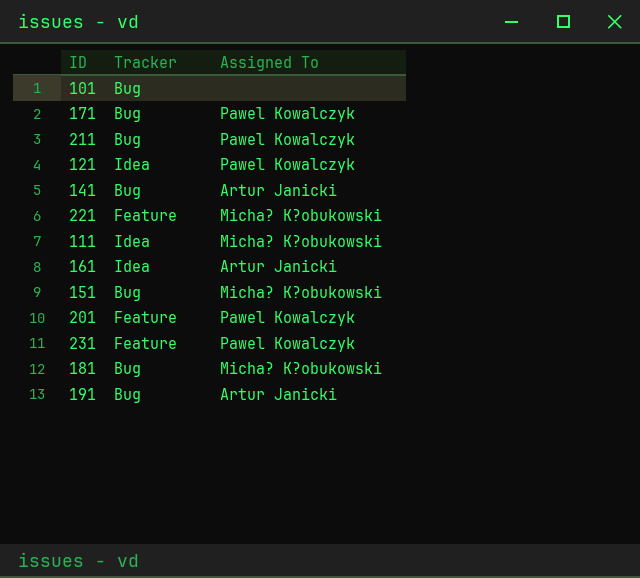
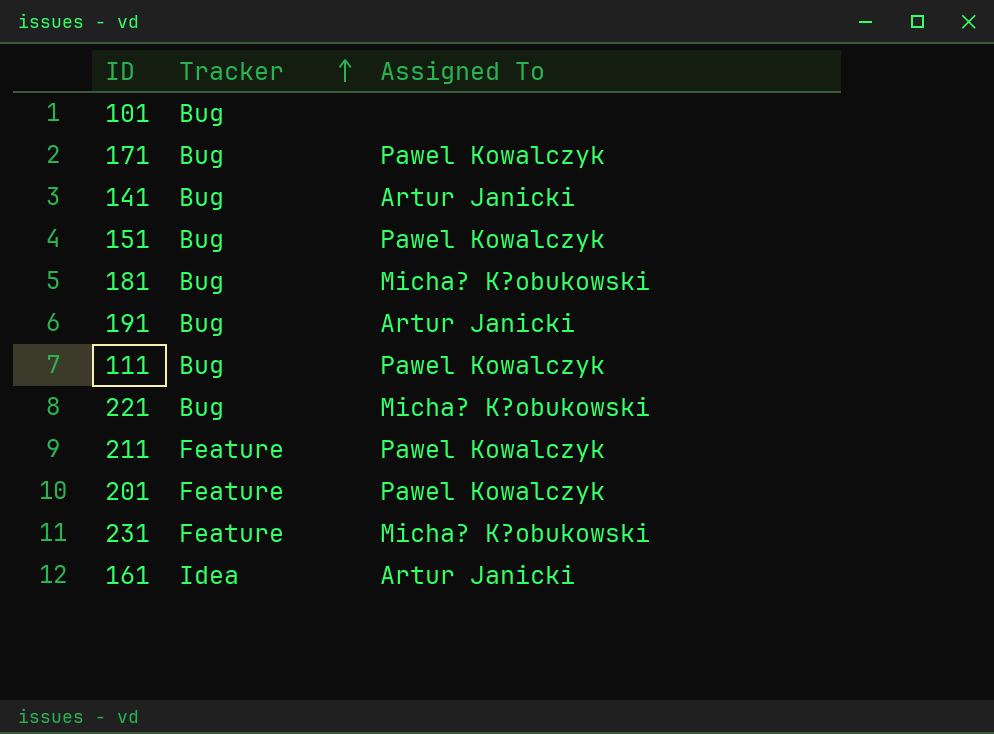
row order: none -> Tracker ascending
row 121: Idea | Pawel Kowalczyk -> none
151 | Assigned To: Micha? K?obukowski -> Pawel Kowalczyk
111 | Tracker: Idea -> Bug
111 | Assigned To: Micha? K?obukowski -> Pawel Kowalczyk
221 | Tracker: Feature -> Bug
211 | Tracker: Bug -> Feature
231 | Assigned To: Pawel Kowalczyk -> Micha? K?obukowski

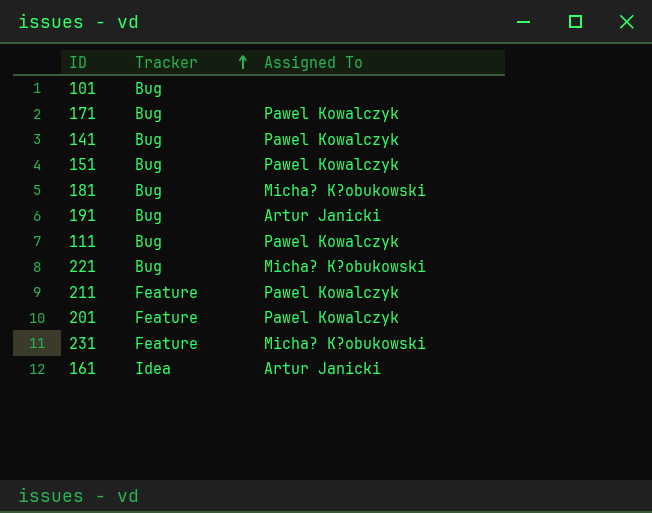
141 | Assigned To: Artur Janicki -> Pawel Kowalczyk

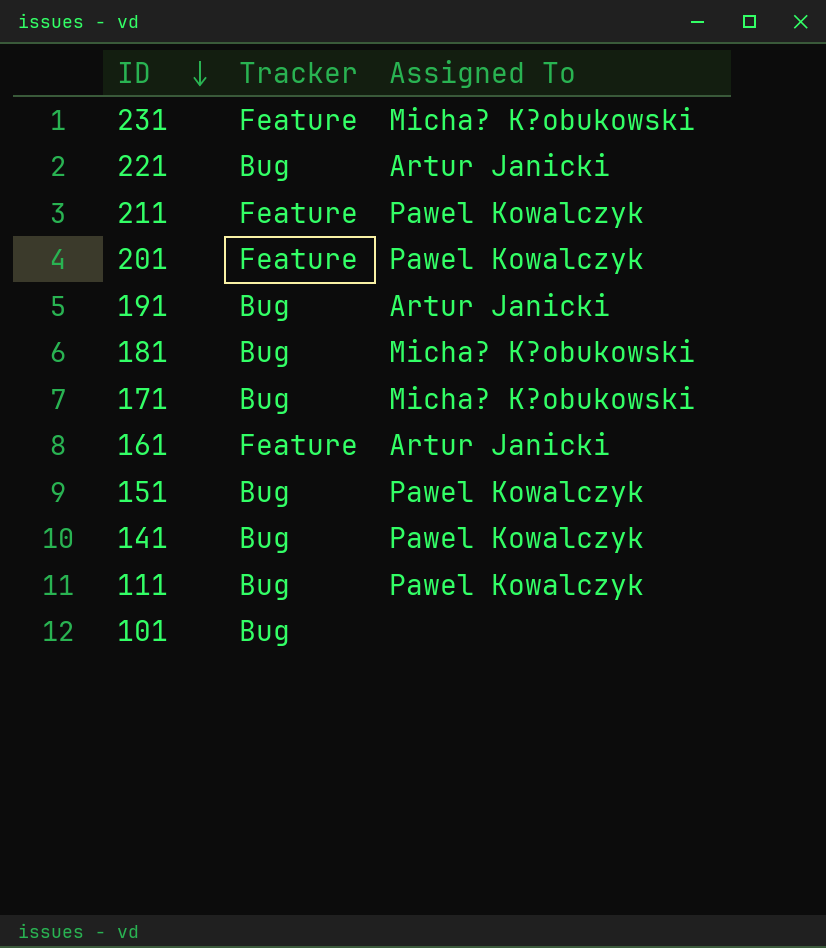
row order: Tracker ascending -> ID descending
221 | Assigned To: Micha? K?obukowski -> Artur Janicki
171 | Assigned To: Pawel Kowalczyk -> Micha? K?obukowski
161 | Tracker: Idea -> Feature

